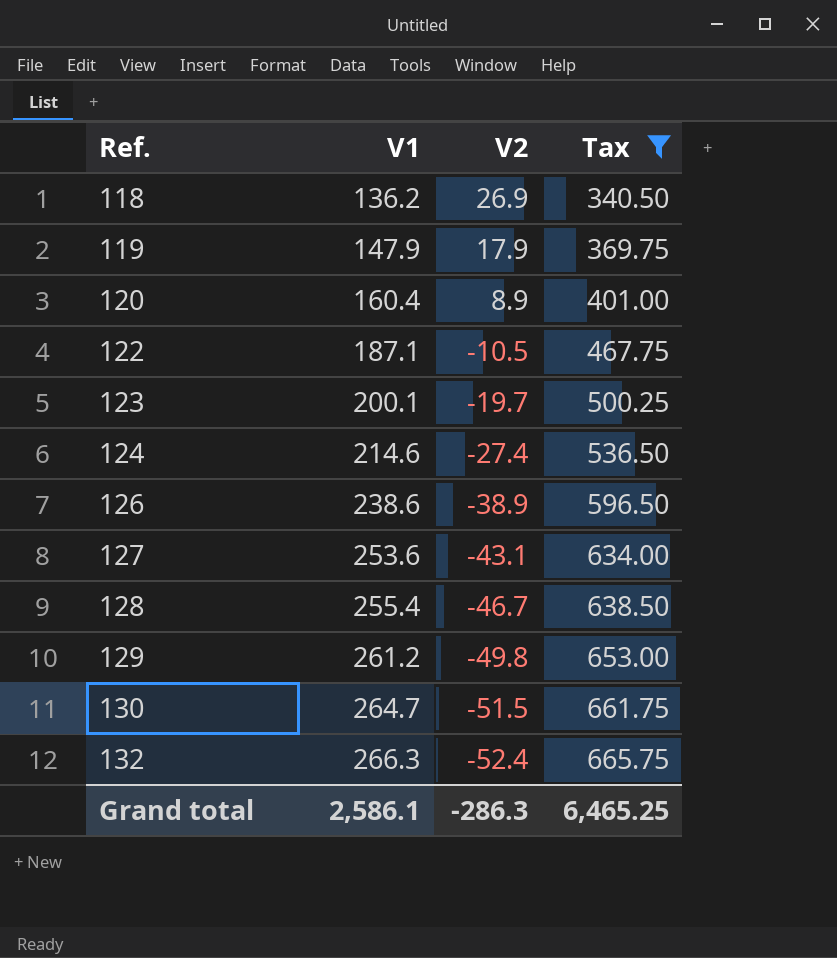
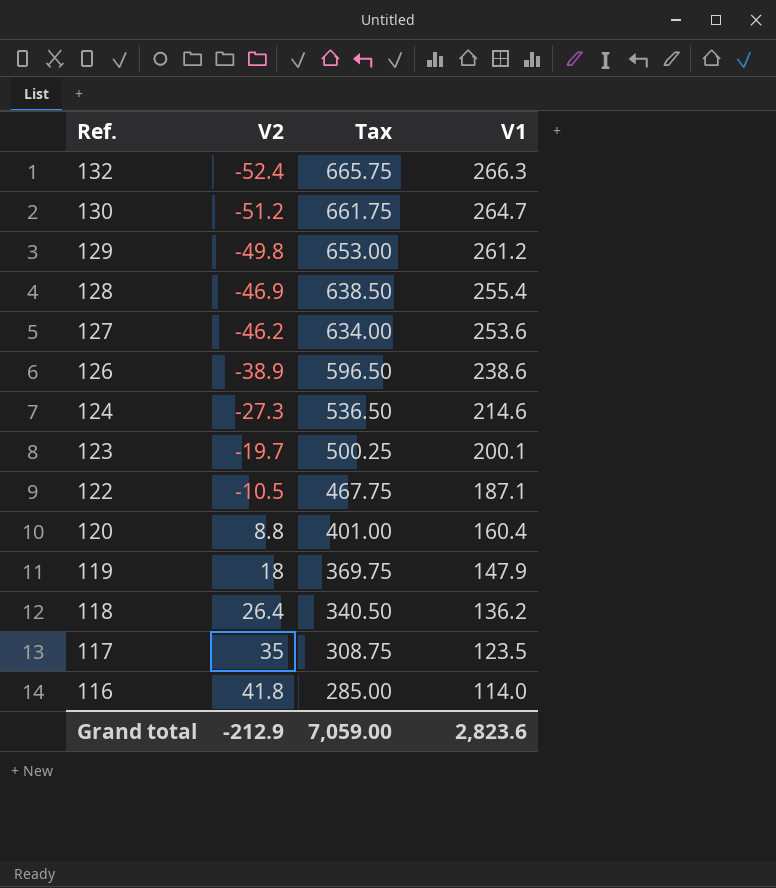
filter: Tax >= 340.50 -> none
row order: Ref. ascending -> Ref. descending
column V1 | position: 2 -> 4
130 | V2: -51.5 -> -51.2
128 | V2: -46.7 -> -46.9
127 | V2: -43.1 -> -46.2
124 | V2: -27.4 -> -27.3
120 | V2: 8.9 -> 8.8
119 | V2: 17.9 -> 18
118 | V2: 26.9 -> 26.4
Grand total | V2: -286.3 -> -212.9
Grand total | Tax: 6,465.25 -> 7,059.00
Grand total | V1: 2,586.1 -> 2,823.6

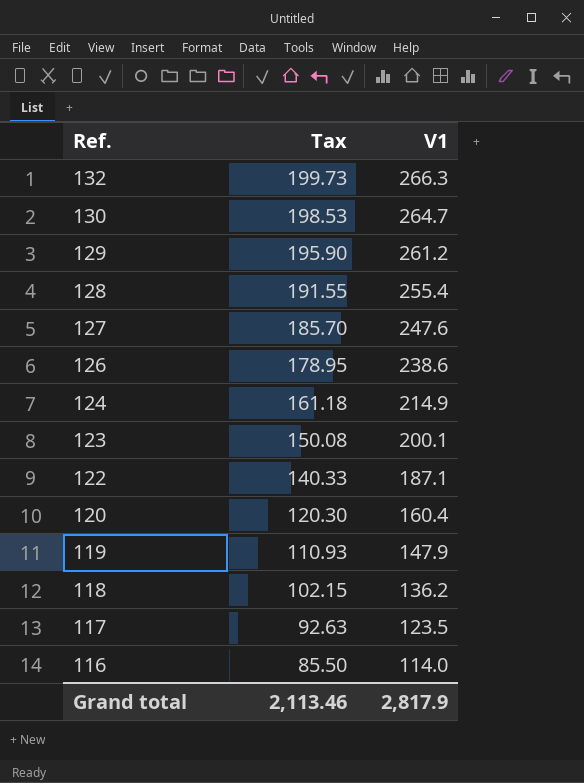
column V2 | position: 2 -> none
column Tax | formula: [V1] * 2.5 -> [V1] * 0.75
127 | V1: 253.6 -> 247.6
124 | V1: 214.6 -> 214.9
Grand total | Tax: 7,059.00 -> 2,113.46
Grand total | V1: 2,823.6 -> 2,817.9

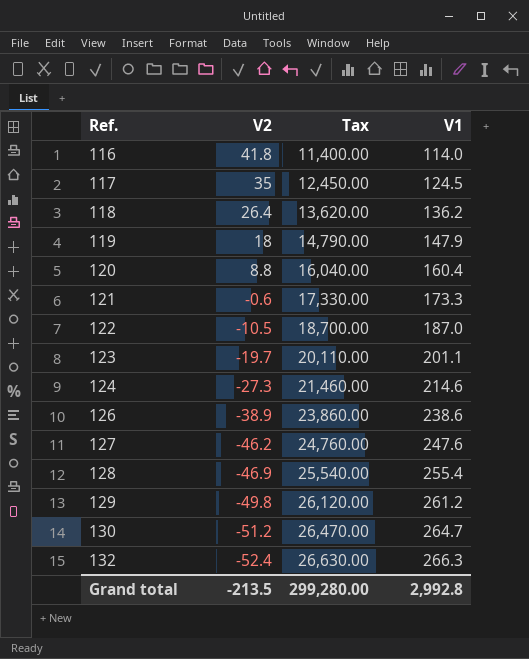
row order: Ref. descending -> Ref. ascending
column V2 | position: none -> 2
column Tax | formula: [V1] * 0.75 -> [V1] * 100
117 | V1: 123.5 -> 124.5
row 121: none -> -0.6 | 17,330.00 | 173.3
122 | V1: 187.1 -> 187.0
123 | V1: 200.1 -> 201.1
124 | V1: 214.9 -> 214.6
Grand total | Tax: 2,113.46 -> 299,280.00
Grand total | V1: 2,817.9 -> 2,992.8

